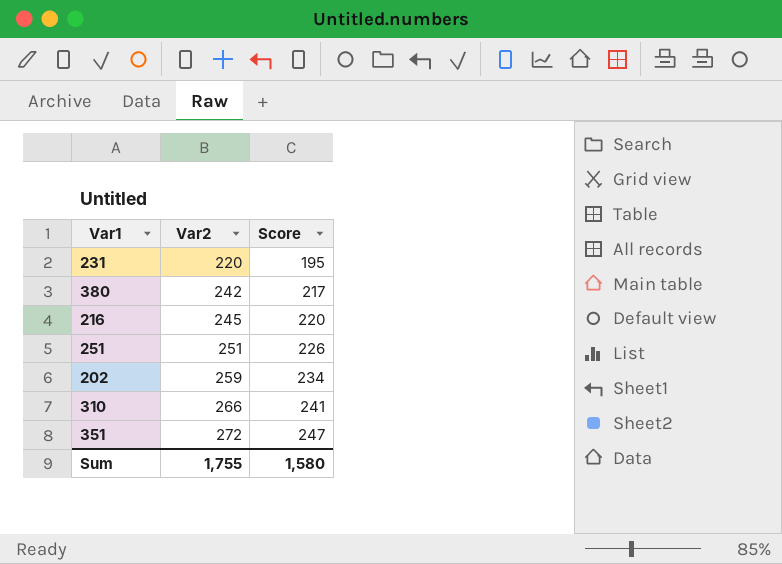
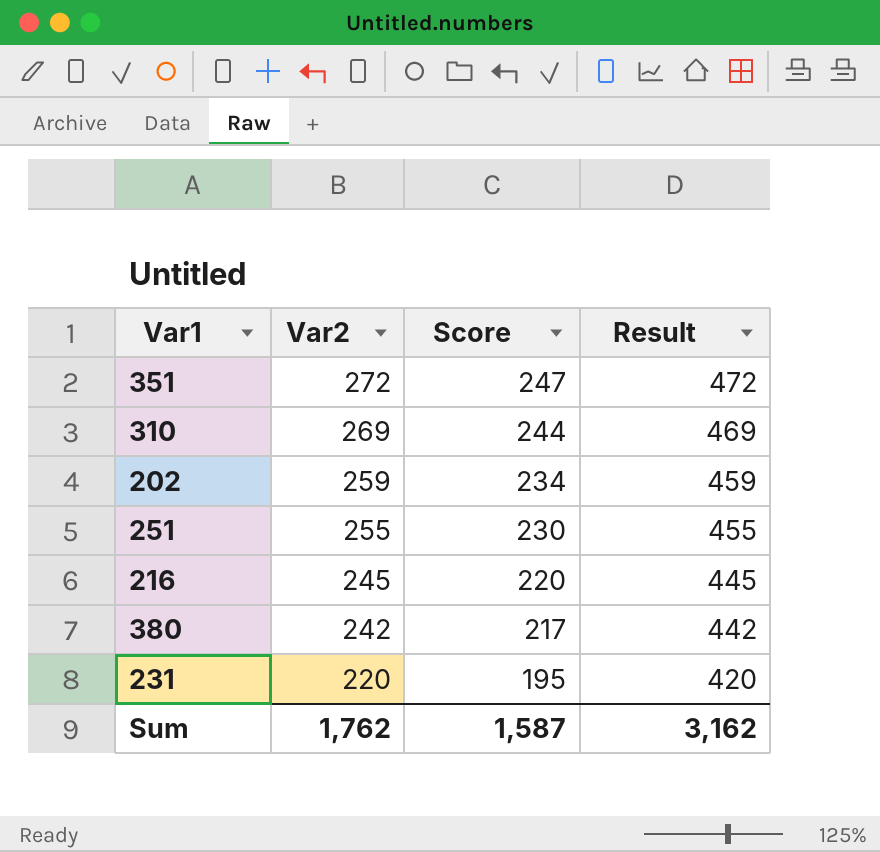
row order: Var2 ascending -> Var2 descending
column Result | formula: none -> [Var2] + 200
310 | Var2: 266 -> 269
310 | Score: 241 -> 244
251 | Var2: 251 -> 255
251 | Score: 226 -> 230
Sum | Var2: 1,755 -> 1,762
Sum | Score: 1,580 -> 1,587

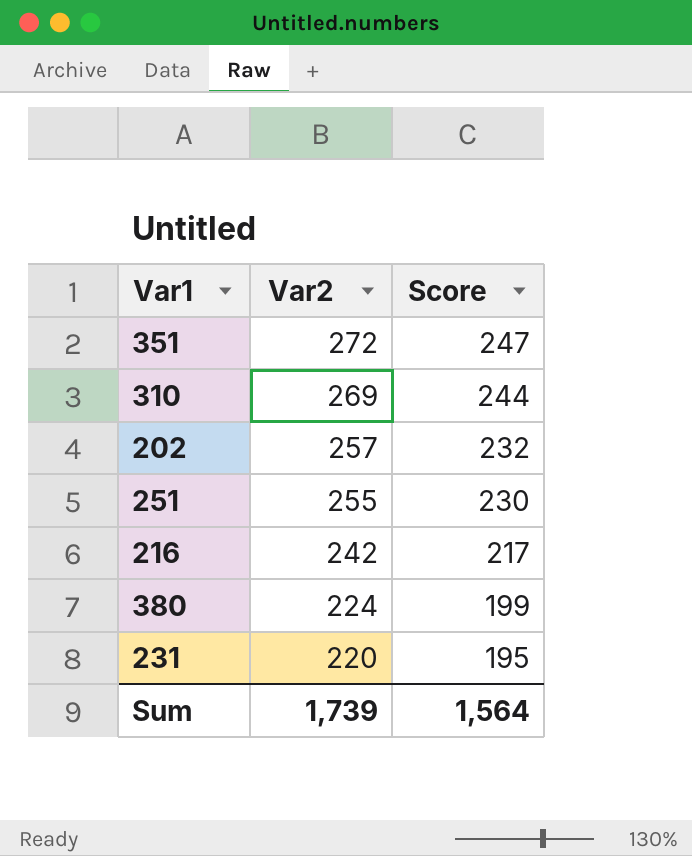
column Result | formula: [Var2] + 200 -> none
202 | Var2: 259 -> 257
202 | Score: 234 -> 232
216 | Var2: 245 -> 242
216 | Score: 220 -> 217
380 | Var2: 242 -> 224
380 | Score: 217 -> 199
Sum | Var2: 1,762 -> 1,739
Sum | Score: 1,587 -> 1,564

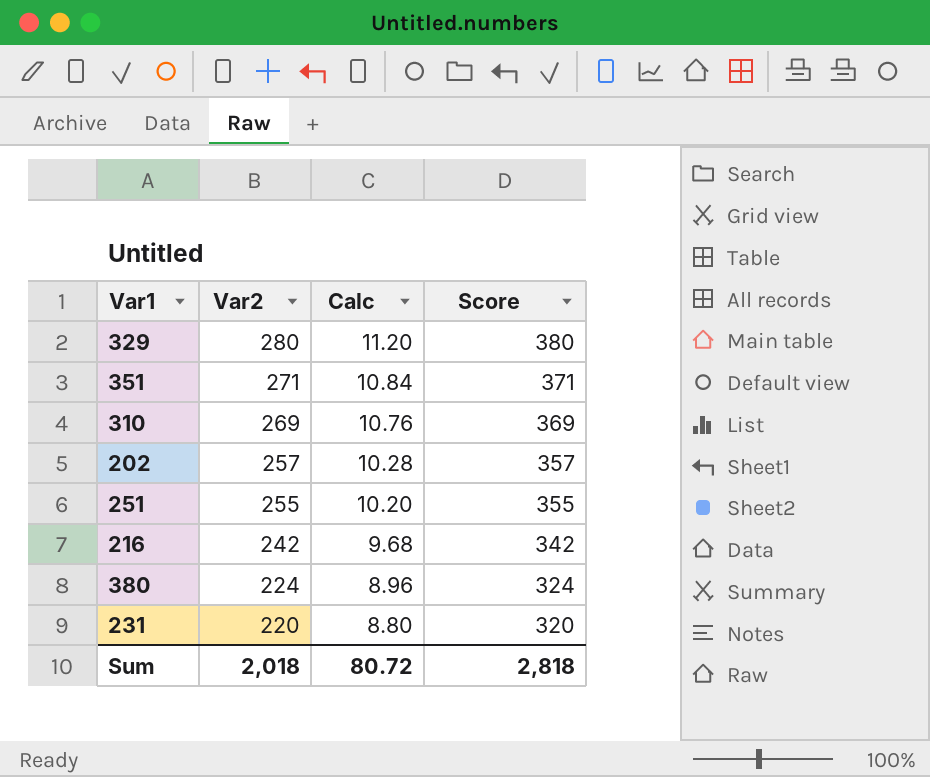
column Calc | formula: none -> [Var2] * 0.04
column Score | formula: [Var2] - 25 -> [Var2] + 100
row 329: none -> 280 | 11.20 | 380
351 | Var2: 272 -> 271
Sum | Var2: 1,739 -> 2,018
Sum | Score: 1,564 -> 2,818

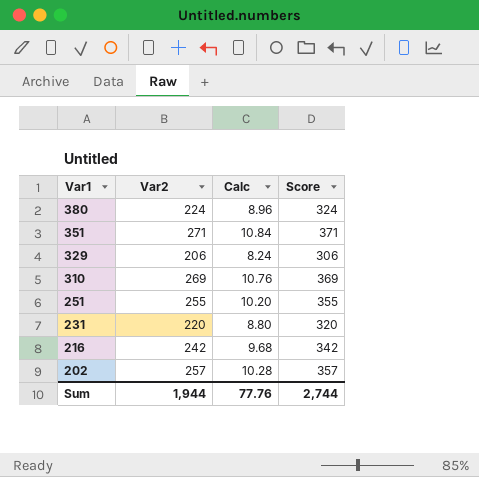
row order: Var2 descending -> Var1 descending
329 | Var2: 280 -> 206
329 | Calc: 11.20 -> 8.24
329 | Score: 380 -> 306
Sum | Var2: 2,018 -> 1,944
Sum | Calc: 80.72 -> 77.76
Sum | Score: 2,818 -> 2,744

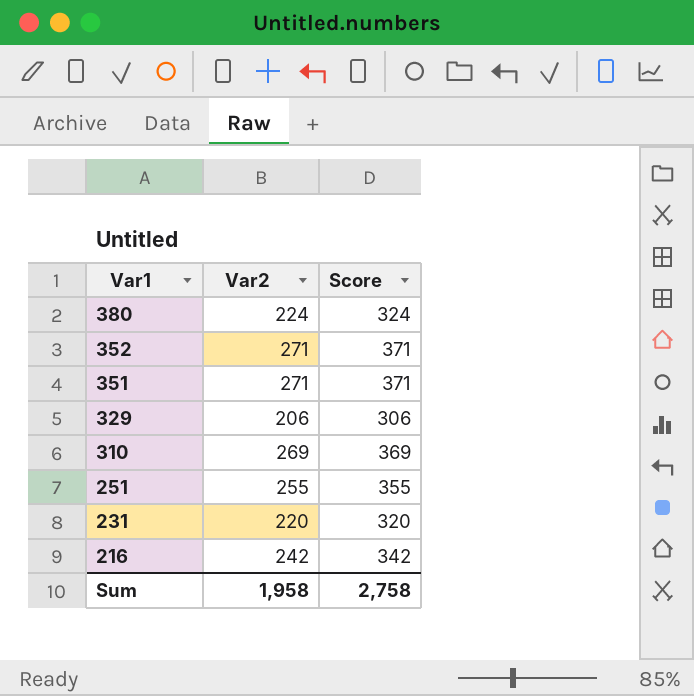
column Calc | formula: [Var2] * 0.04 -> none
row 202: 257 | 10.28 | 357 -> none
row 352: none -> 271 | 371
Sum | Var2: 1,944 -> 1,958
Sum | Score: 2,744 -> 2,758

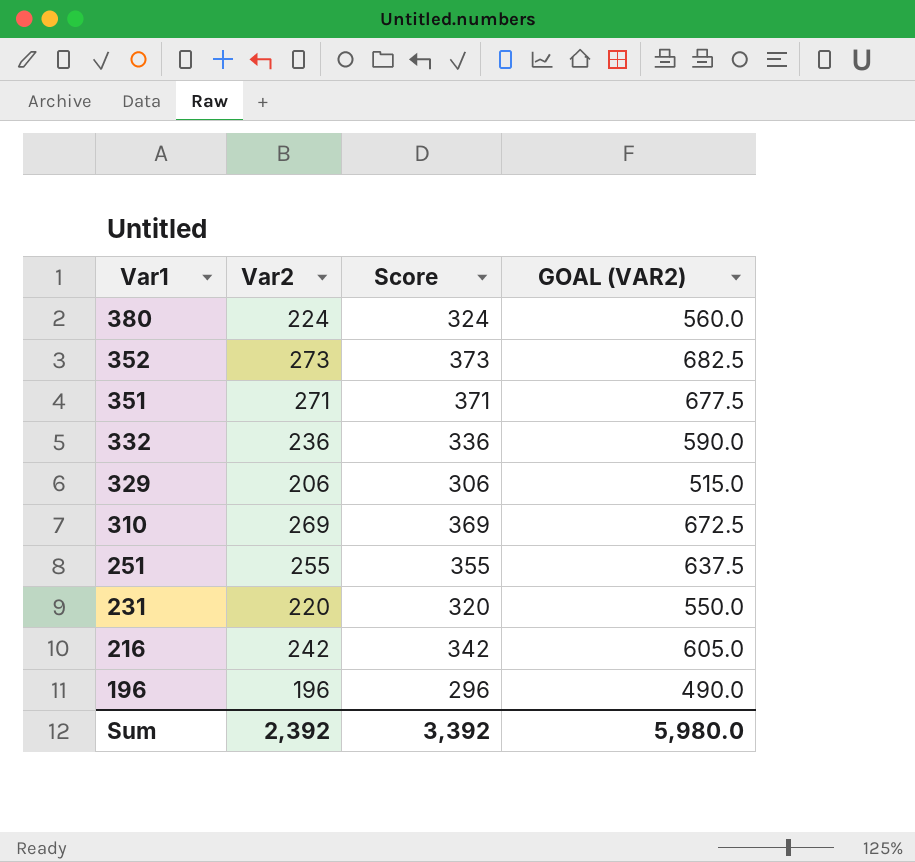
column GOAL (VAR2) | formula: none -> [Var2] * 2.5
352 | Var2: 271 -> 273
352 | Score: 371 -> 373
row 332: none -> 236 | 336 | 590.0
row 196: none -> 196 | 296 | 490.0
Sum | Var2: 1,958 -> 2,392
Sum | Score: 2,758 -> 3,392

